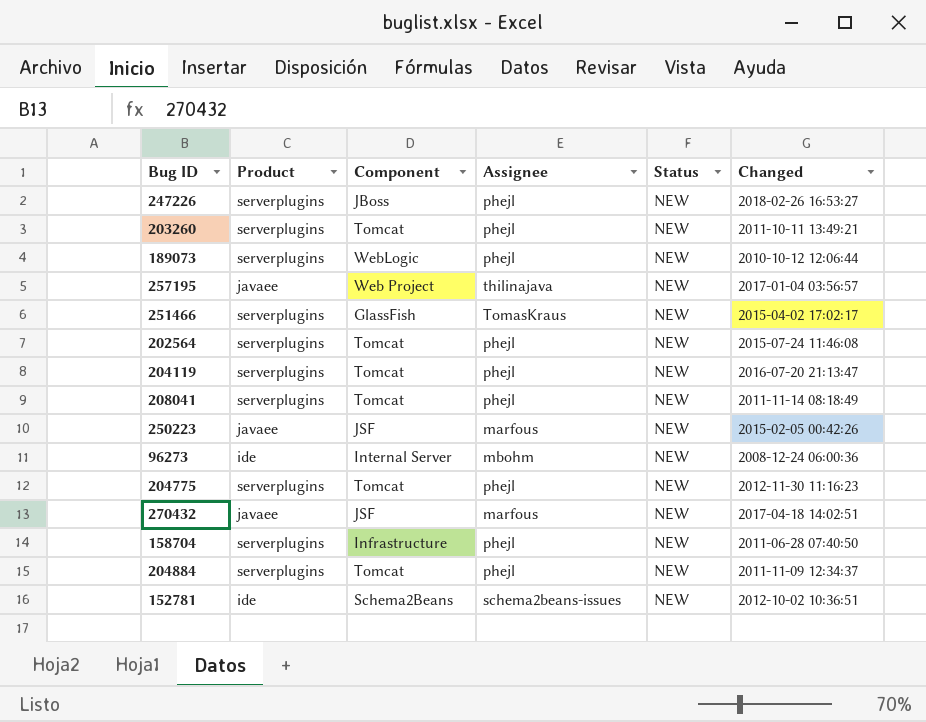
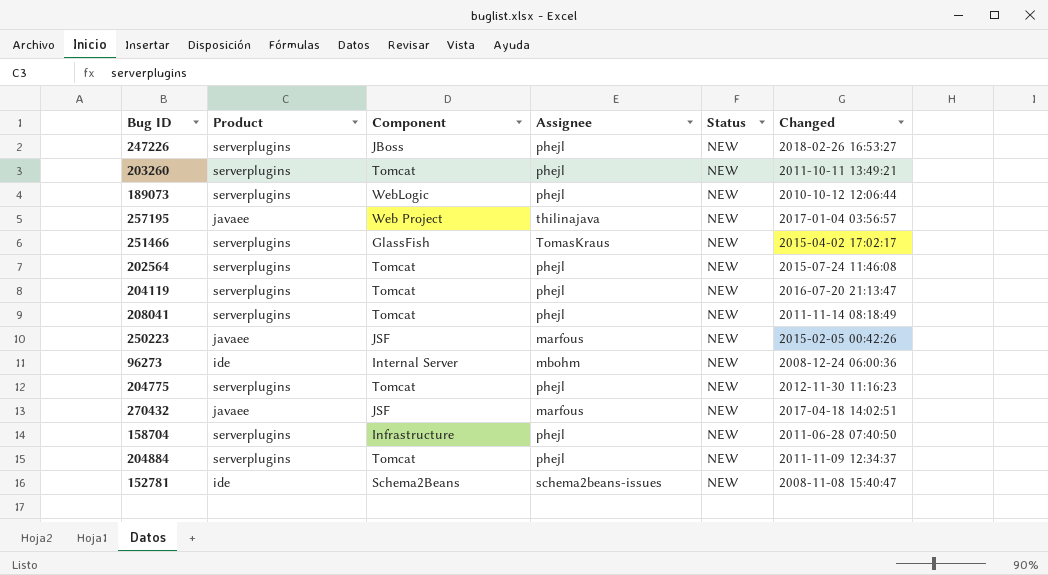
152781 | Changed: 2012-10-02 10:36:51 -> 2008-11-08 15:40:47

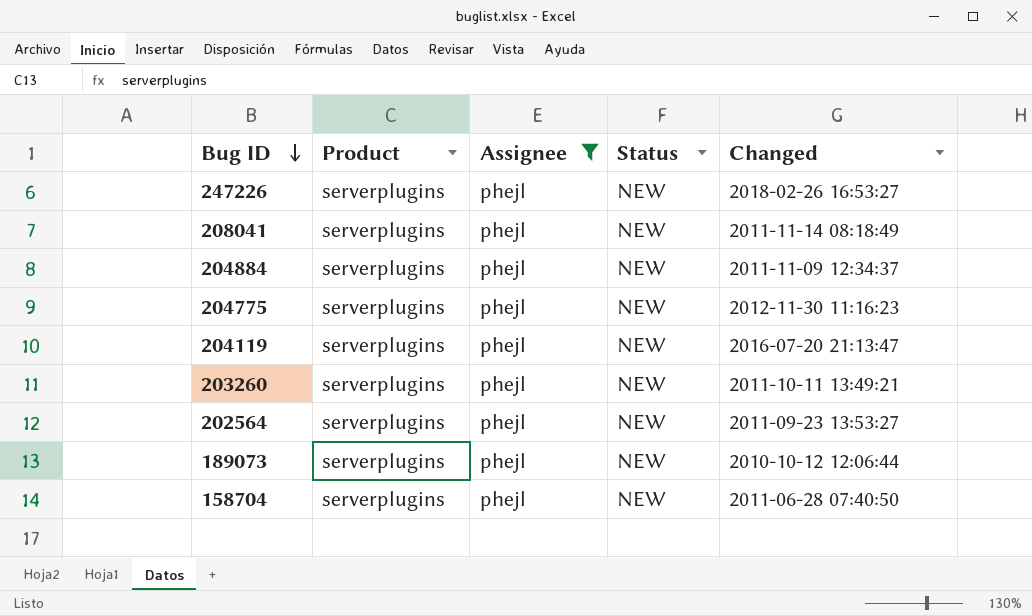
filter: none -> Assignee = phejl
row order: none -> Bug ID descending
column Component | position: 3 -> none
202564 | Changed: 2015-07-24 11:46:08 -> 2011-09-23 13:53:27

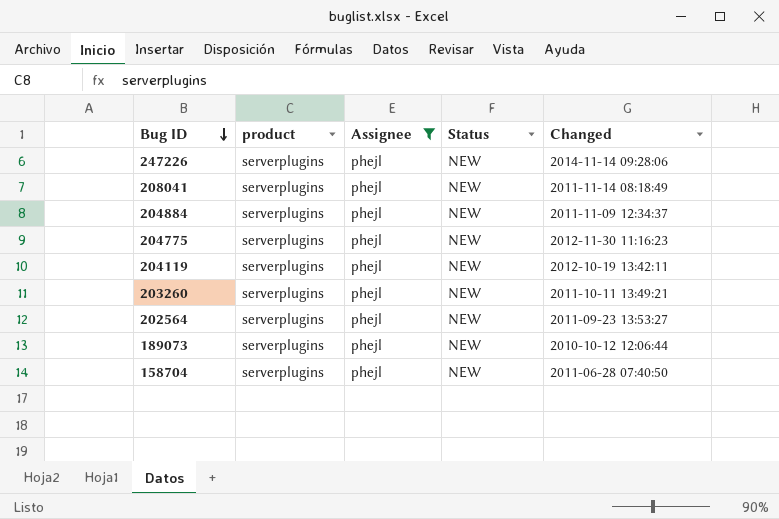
column name: Product -> product
247226 | Changed: 2018-02-26 16:53:27 -> 2014-11-14 09:28:06
204119 | Changed: 2016-07-20 21:13:47 -> 2012-10-19 13:42:11

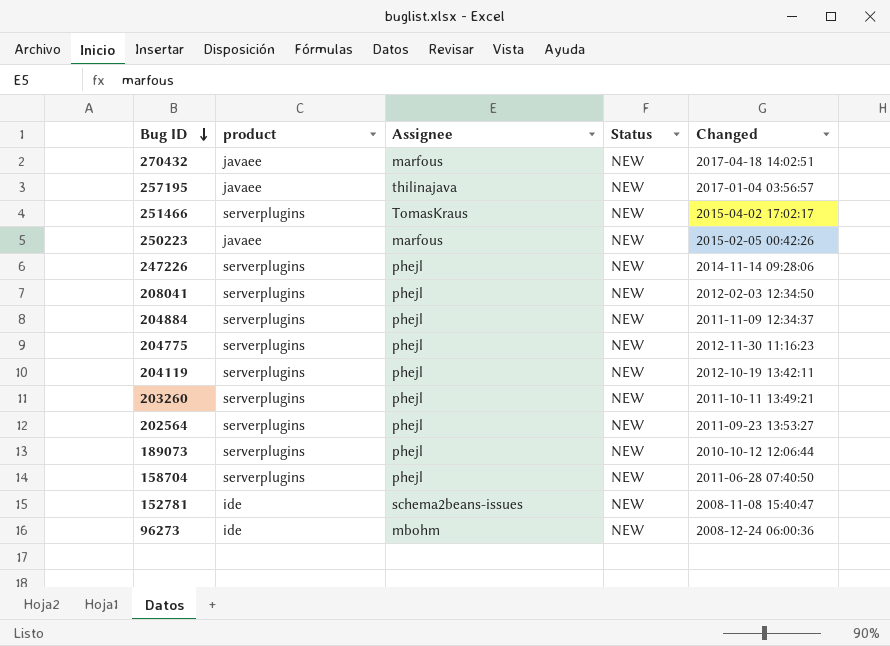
filter: Assignee = phejl -> none
208041 | Changed: 2011-11-14 08:18:49 -> 2012-02-03 12:34:50

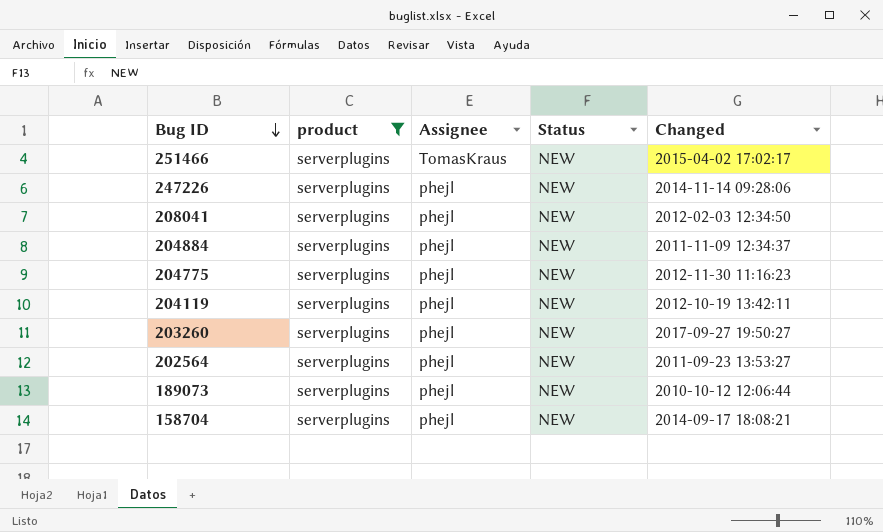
filter: none -> product = serverplugins
203260 | Changed: 2011-10-11 13:49:21 -> 2017-09-27 19:50:27
158704 | Changed: 2011-06-28 07:40:50 -> 2014-09-17 18:08:21

